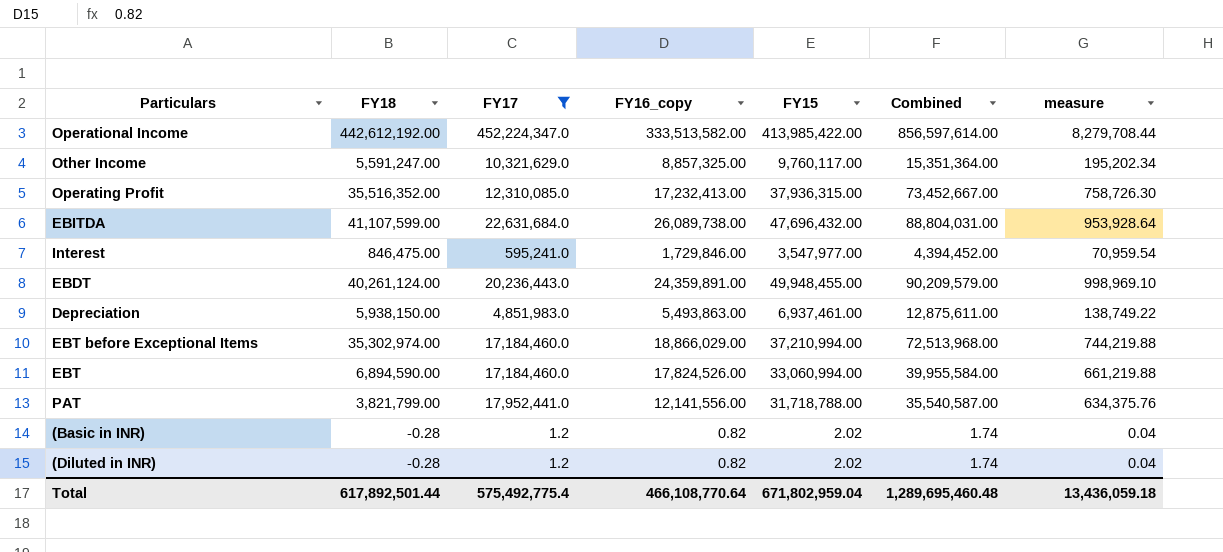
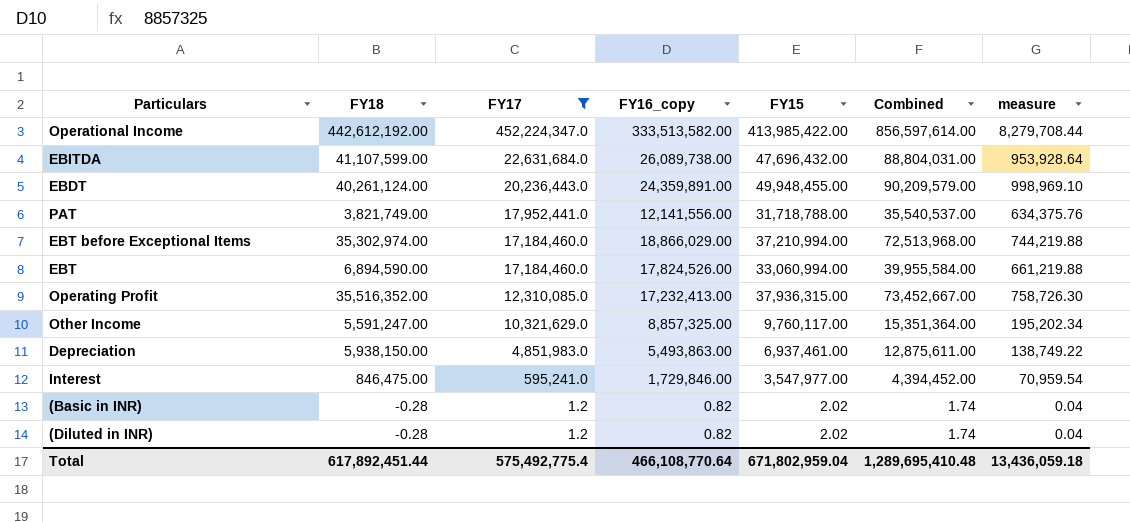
row order: none -> FY17 descending
PAT | FY18: 3,821,799.00 -> 3,821,749.00
PAT | Combined: 35,540,587.00 -> 35,540,537.00
Total | FY18: 617,892,501.44 -> 617,892,451.44
Total | Combined: 1,289,695,460.48 -> 1,289,695,410.48

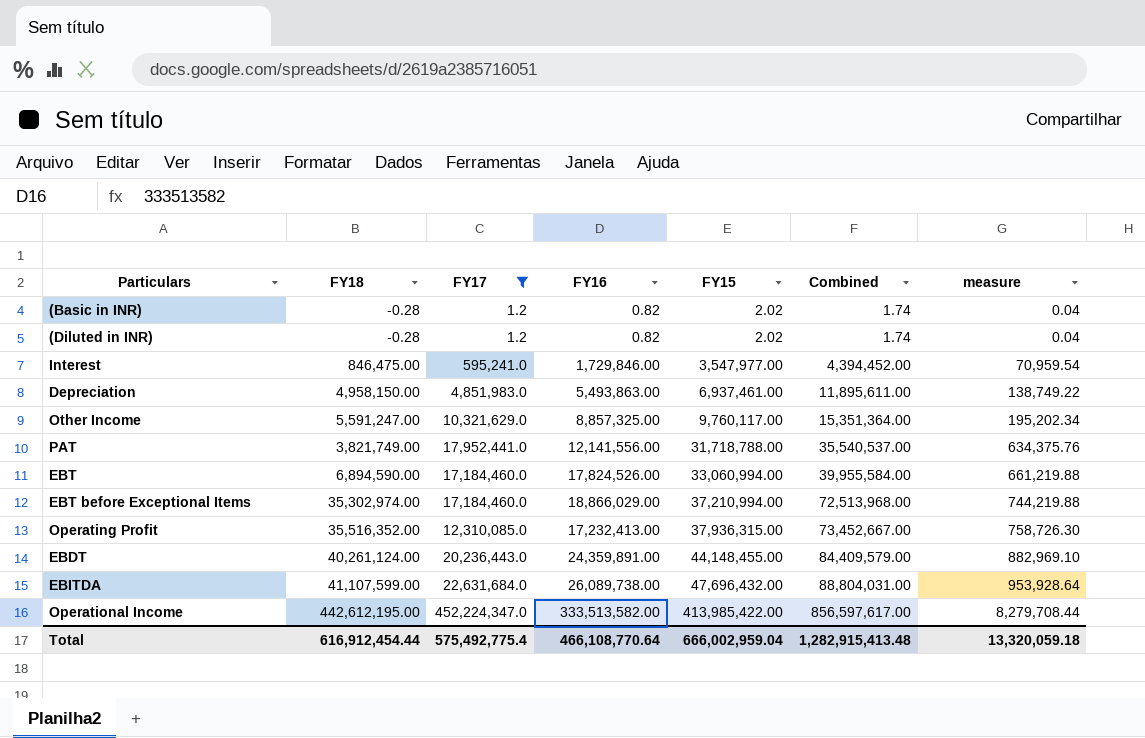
row order: FY17 descending -> FY15 ascending
column name: FY16_copy -> FY16
Depreciation | FY18: 5,938,150.00 -> 4,958,150.00
Depreciation | Combined: 12,875,611.00 -> 11,895,611.00
EBDT | FY15: 49,948,455.00 -> 44,148,455.00
EBDT | Combined: 90,209,579.00 -> 84,409,579.00
EBDT | measure: 998,969.10 -> 882,969.10
Operational Income | FY18: 442,612,192.00 -> 442,612,195.00
Operational Income | Combined: 856,597,614.00 -> 856,597,617.00
Total | FY18: 617,892,451.44 -> 616,912,454.44
Total | FY15: 671,802,959.04 -> 666,002,959.04
Total | Combined: 1,289,695,410.48 -> 1,282,915,413.48
Total | measure: 13,436,059.18 -> 13,320,059.18

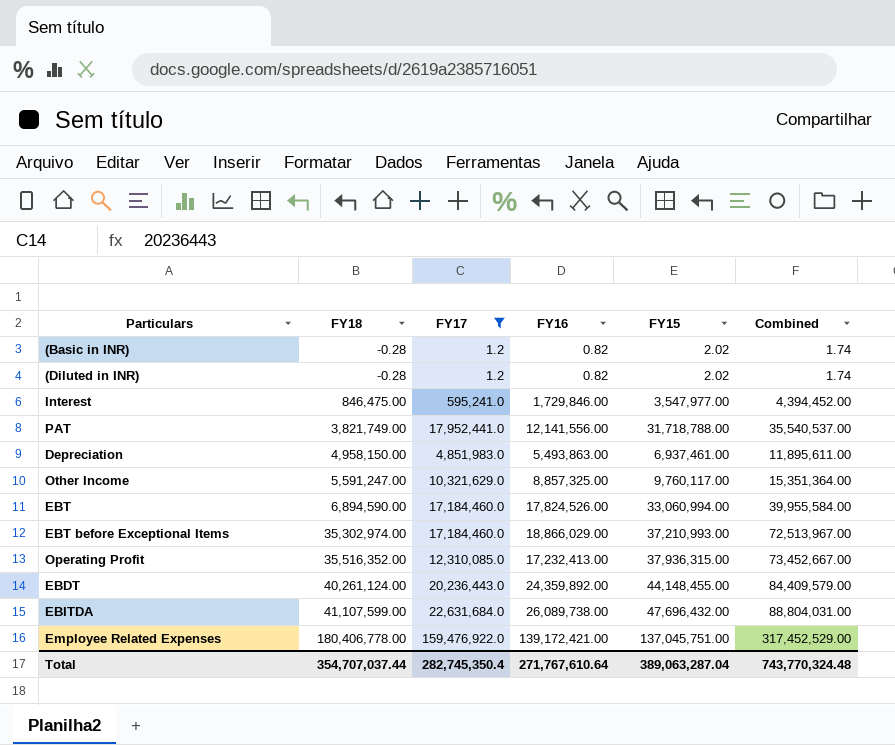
row order: FY15 ascending -> FY18 ascending
column measure | formula: [FY15] * 0.02 -> none
row Operational Income: 442,612,195.00 | 452,224,347.0 | 333,513,582.00 | 413,985,422.00 | 856,597,617.00 | 8,279,708.44 -> none
EBT before Exceptional Items | FY15: 37,210,994.00 -> 37,210,993.00
EBT before Exceptional Items | Combined: 72,513,968.00 -> 72,513,967.00
EBDT | FY16: 24,359,891.00 -> 24,359,892.00
row Employee Related Expenses: none -> 180,406,778.00 | 159,476,922.0 | 139,172,421.00 | 137,045,751.00 | 317,452,529.00
Total | FY18: 616,912,454.44 -> 354,707,037.44
Total | FY17: 575,492,775.4 -> 282,745,350.4
Total | FY16: 466,108,770.64 -> 271,767,610.64
Total | FY15: 666,002,959.04 -> 389,063,287.04
Total | Combined: 1,282,915,413.48 -> 743,770,324.48

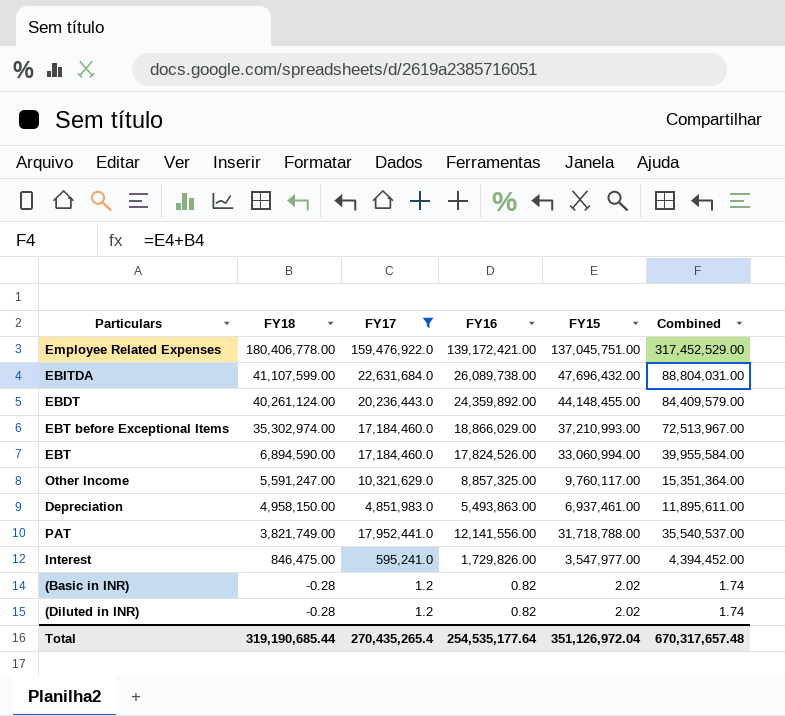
row order: FY18 ascending -> FY18 descending
row Operating Profit: 35,516,352.00 | 12,310,085.0 | 17,232,413.00 | 37,936,315.00 | 73,452,667.00 -> none
Interest | FY16: 1,729,846.00 -> 1,729,826.00
Total | FY18: 354,707,037.44 -> 319,190,685.44
Total | FY17: 282,745,350.4 -> 270,435,265.4
Total | FY16: 271,767,610.64 -> 254,535,177.64
Total | FY15: 389,063,287.04 -> 351,126,972.04
Total | Combined: 743,770,324.48 -> 670,317,657.48

